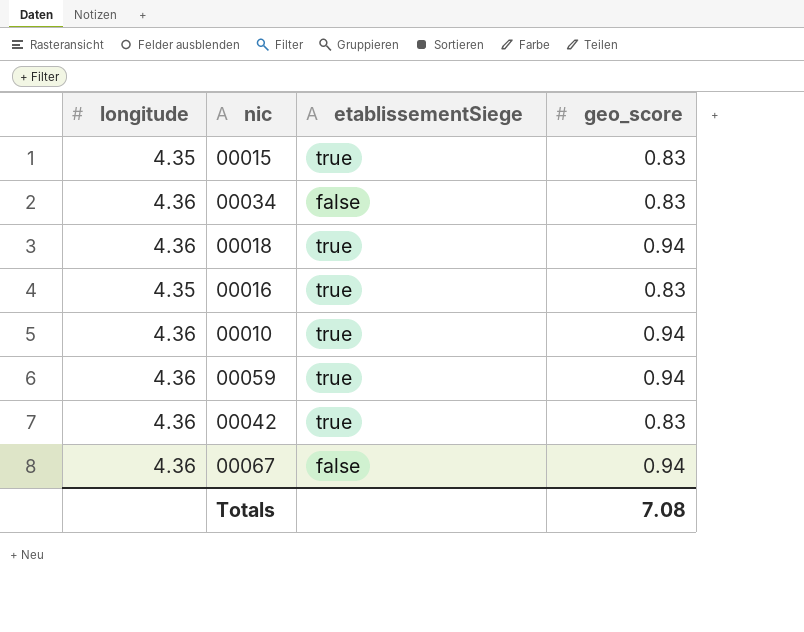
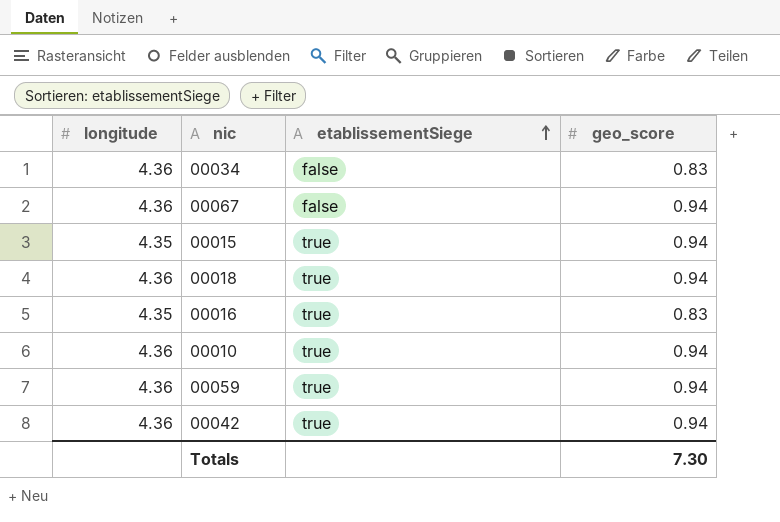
row order: none -> etablissementSiege ascending
00015 | geo_score: 0.83 -> 0.94
00042 | geo_score: 0.83 -> 0.94
Totals | geo_score: 7.08 -> 7.30

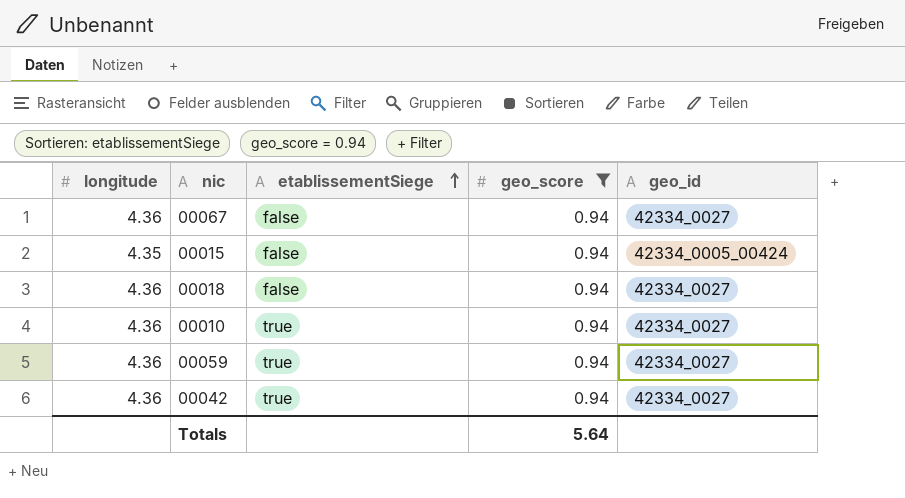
filter: none -> geo_score = 0.94
column geo_id | position: none -> 5
00015 | etablissementSiege: true -> false
00018 | etablissementSiege: true -> false
Totals | geo_score: 7.30 -> 5.64

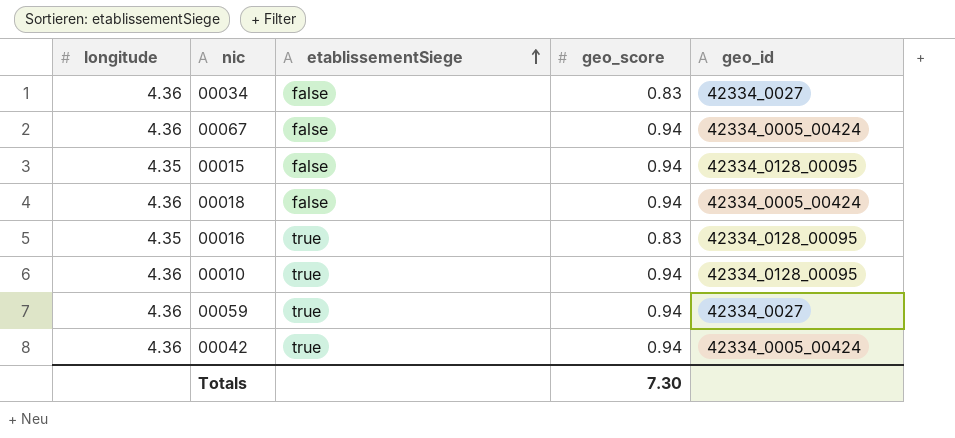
filter: geo_score = 0.94 -> none
00067 | geo_id: 42334_0027 -> 42334_0005_00424
00015 | geo_id: 42334_0005_00424 -> 42334_0128_00095
00018 | geo_id: 42334_0027 -> 42334_0005_00424
00010 | geo_id: 42334_0027 -> 42334_0128_00095
00042 | geo_id: 42334_0027 -> 42334_0005_00424
Totals | geo_score: 5.64 -> 7.30

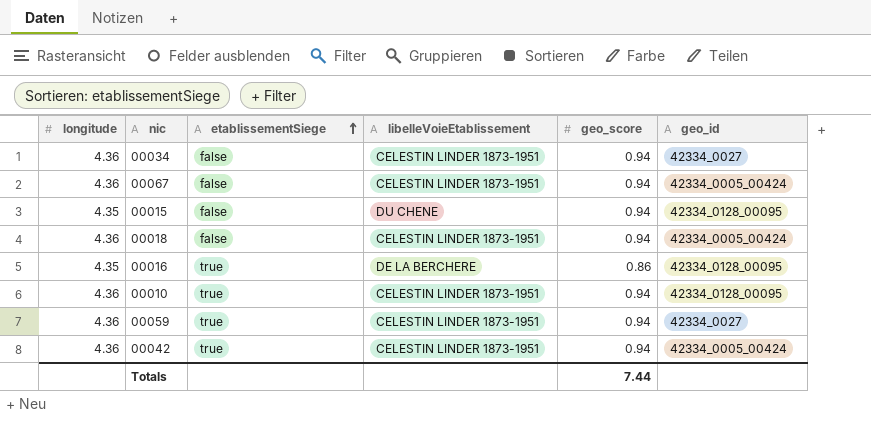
column libelleVoieEtablissement | position: none -> 4
00034 | geo_score: 0.83 -> 0.94
00016 | geo_score: 0.83 -> 0.86
Totals | geo_score: 7.30 -> 7.44

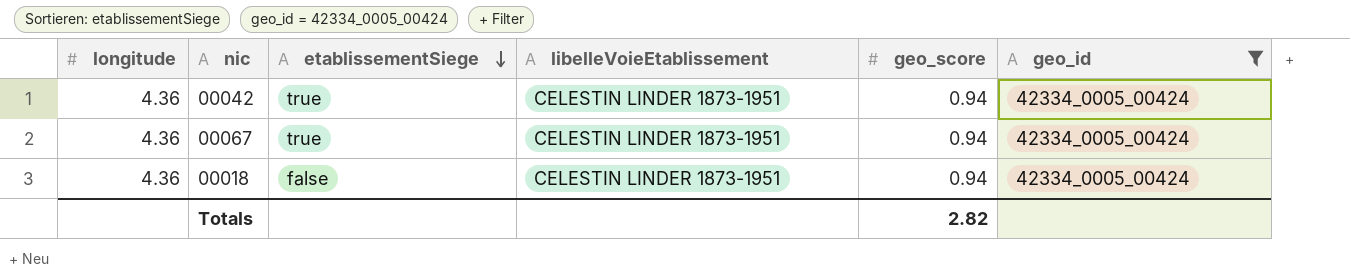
filter: none -> geo_id = 42334_0005_00424
row order: etablissementSiege ascending -> etablissementSiege descending
00067 | etablissementSiege: false -> true
Totals | geo_score: 7.44 -> 2.82

